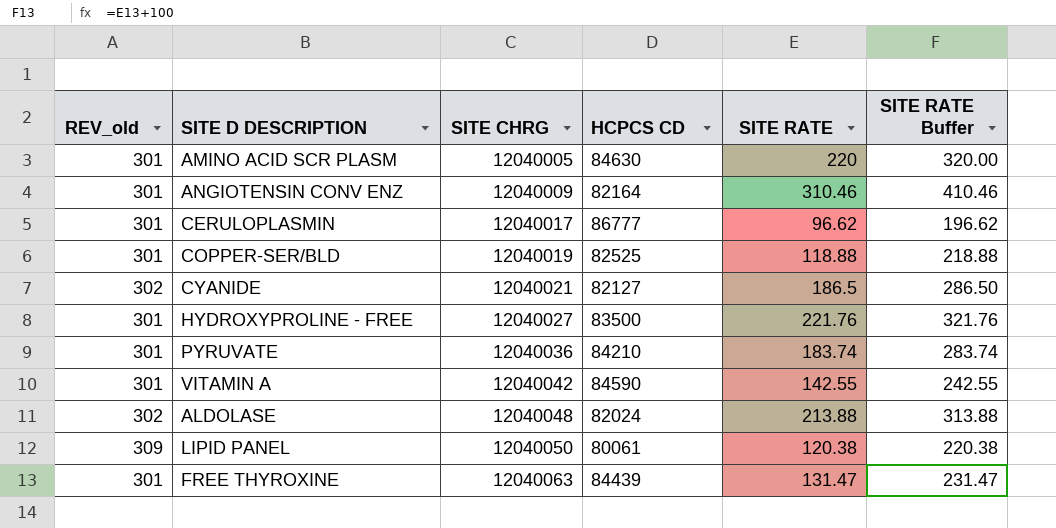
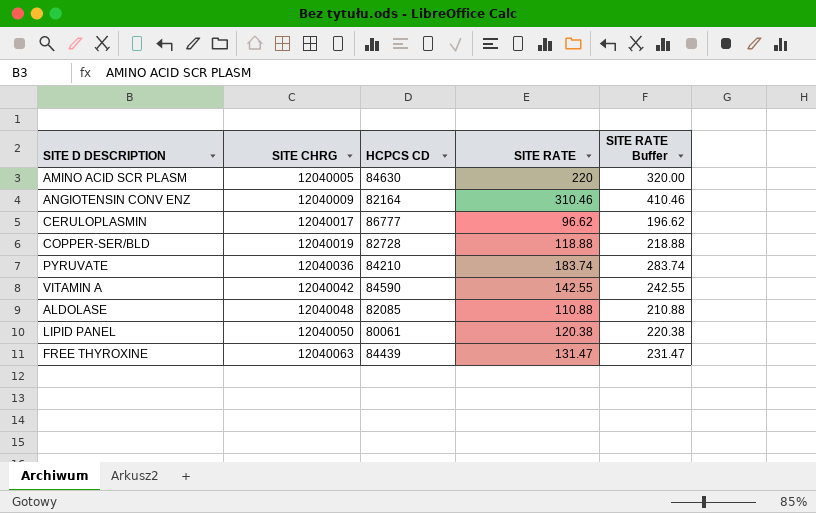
column REV_old | position: 1 -> none
row CYANIDE: 302 | 12040021 | 82127 | 186.5 | 286.50 -> none
row HYDROXYPROLINE - FREE: 301 | 12040027 | 83500 | 221.76 | 321.76 -> none
COPPER-SER/BLD | HCPCS CD: 82525 -> 82728
ALDOLASE | HCPCS CD: 82024 -> 82085
ALDOLASE | SITE RATE: 213.88 -> 110.88
ALDOLASE | SITE RATE Buffer: 313.88 -> 210.88

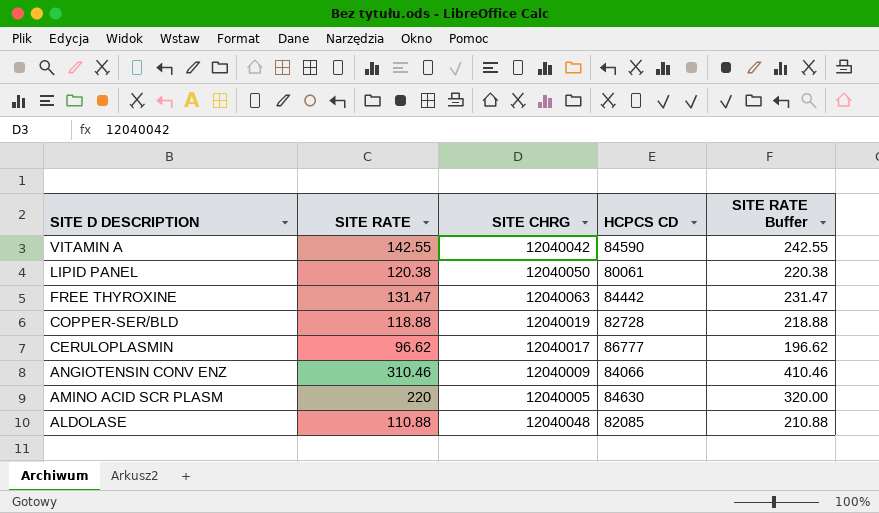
row order: SITE CHRG ascending -> SITE D DESCRIPTION descending
column SITE RATE | position: 4 -> 2
row PYRUVATE: 12040036 | 84210 | 183.74 | 283.74 -> none
FREE THYROXINE | HCPCS CD: 84439 -> 84442
ANGIOTENSIN CONV ENZ | HCPCS CD: 82164 -> 84066

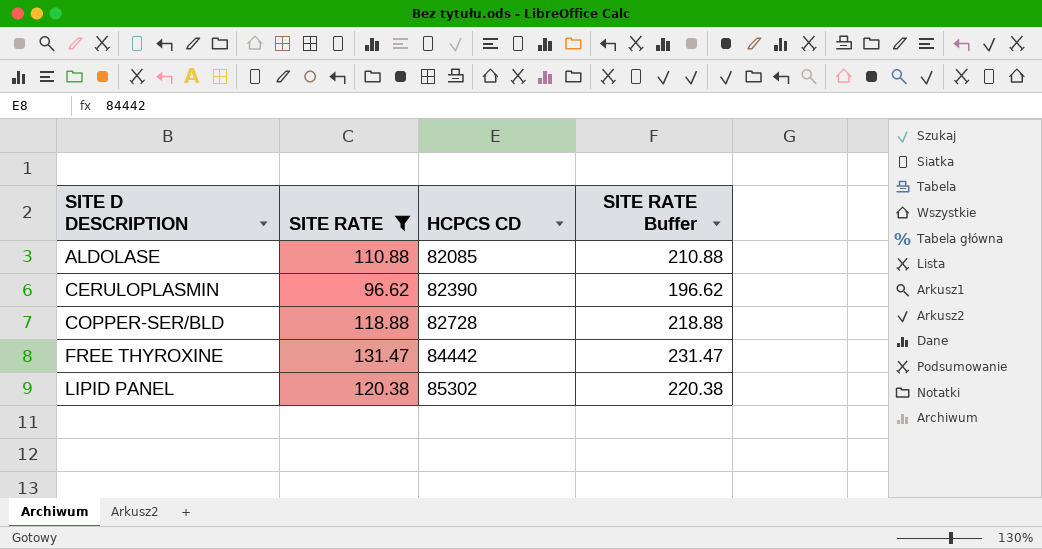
filter: none -> SITE RATE <= 131.47
row order: SITE D DESCRIPTION descending -> SITE D DESCRIPTION ascending
column SITE CHRG | position: 3 -> none
CERULOPLASMIN | HCPCS CD: 86777 -> 82390
LIPID PANEL | HCPCS CD: 80061 -> 85302

